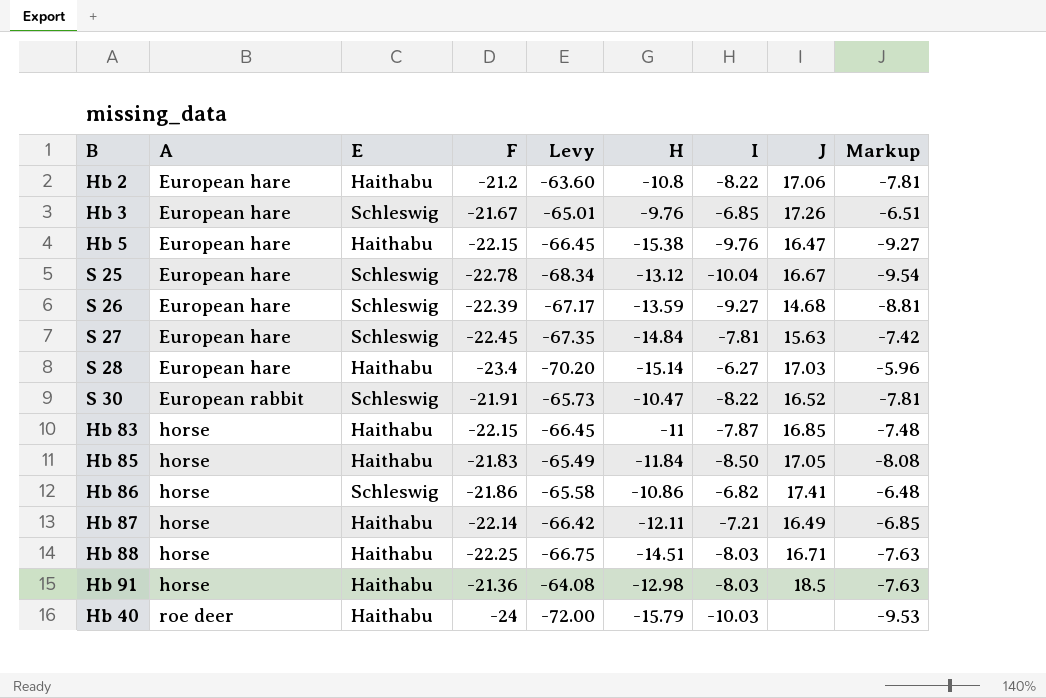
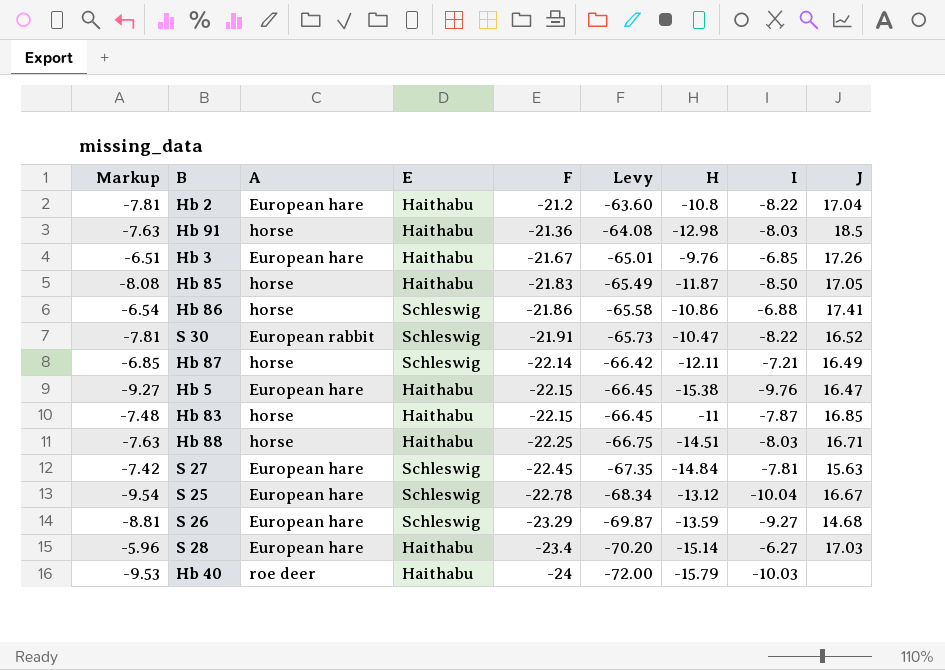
row order: A ascending -> F descending
column Markup | position: 9 -> 1
Hb 2 | J: 17.06 -> 17.04
Hb 3 | E: Schleswig -> Haithabu
Hb 85 | H: -11.84 -> -11.87
Hb 86 | Markup: -6.48 -> -6.54
Hb 86 | I: -6.82 -> -6.88
Hb 87 | E: Haithabu -> Schleswig
S 26 | F: -22.39 -> -23.29
S 26 | Levy: -67.17 -> -69.87

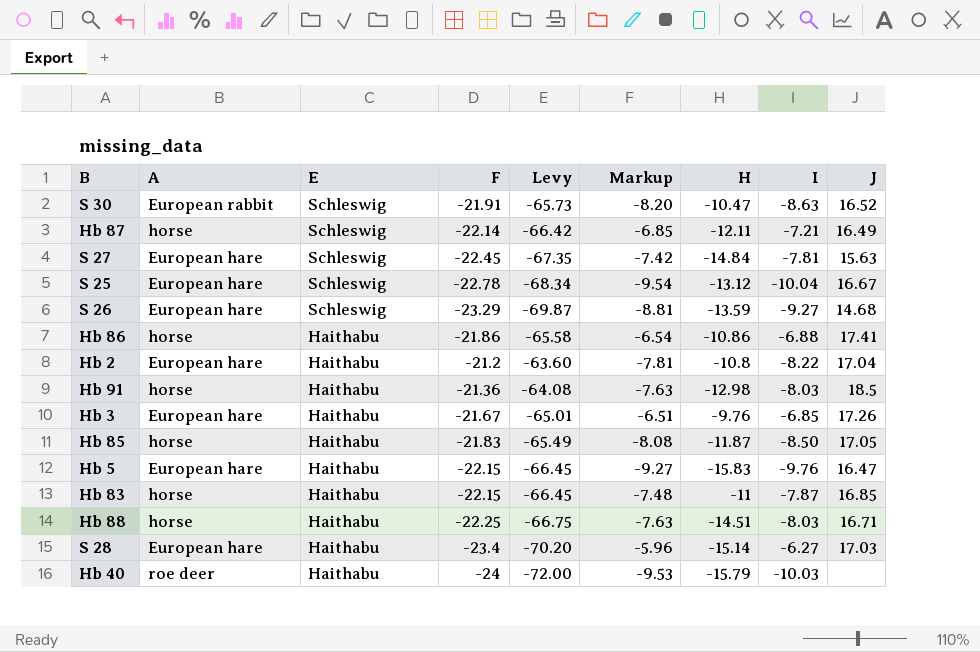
row order: F descending -> E descending
column Markup | position: 1 -> 6
S 30 | Markup: -7.81 -> -8.20
S 30 | I: -8.22 -> -8.63
Hb 86 | E: Schleswig -> Haithabu
Hb 5 | H: -15.38 -> -15.83

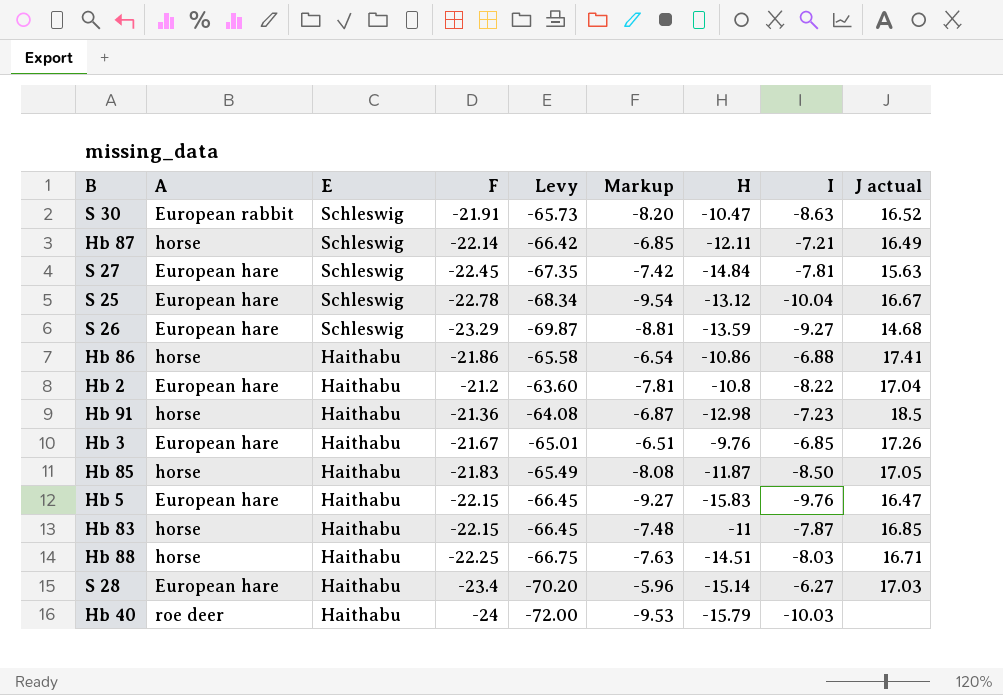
column name: J -> J actual
Hb 91 | Markup: -7.63 -> -6.87
Hb 91 | I: -8.03 -> -7.23

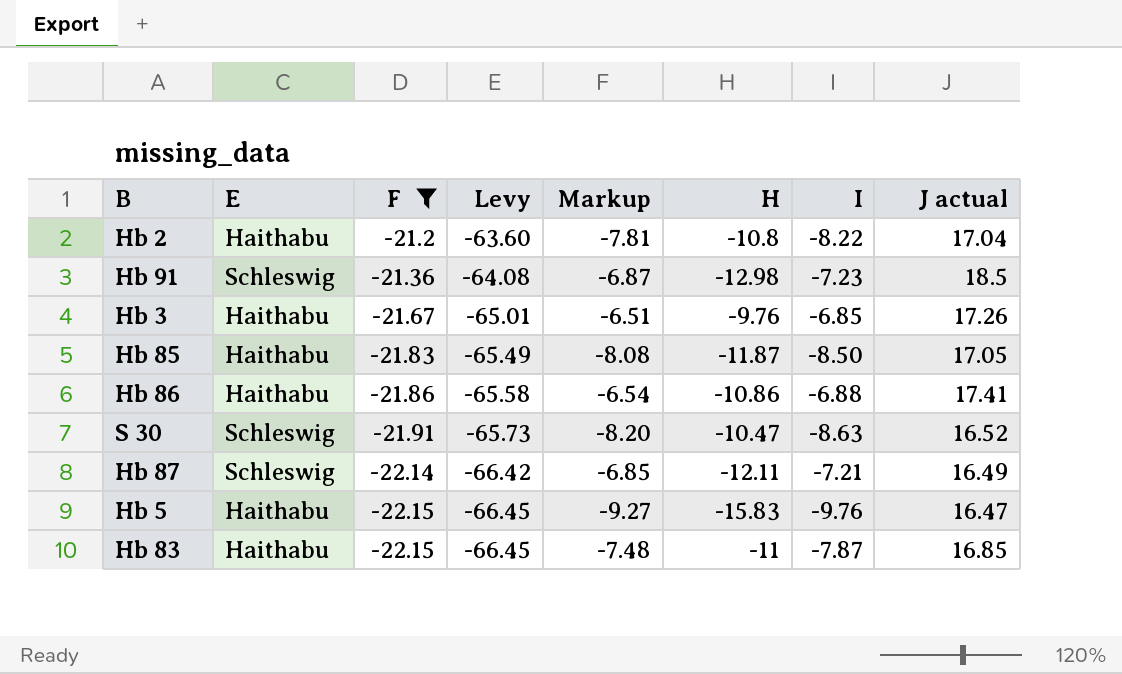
filter: none -> F >= -22.15
row order: E descending -> F descending
column A | position: 2 -> none
Hb 91 | E: Haithabu -> Schleswig

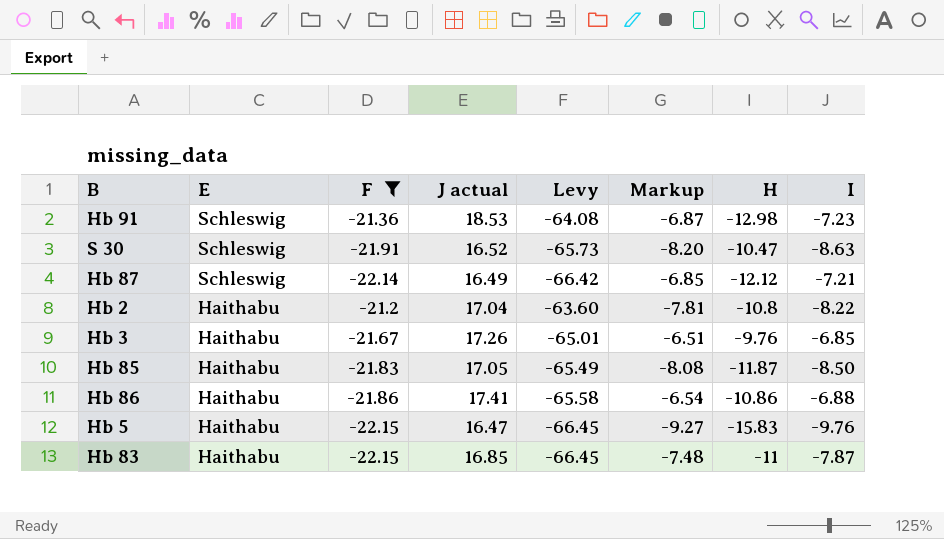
row order: F descending -> E descending
column J actual | position: 8 -> 4
Hb 91 | J actual: 18.5 -> 18.53
Hb 87 | H: -12.11 -> -12.12

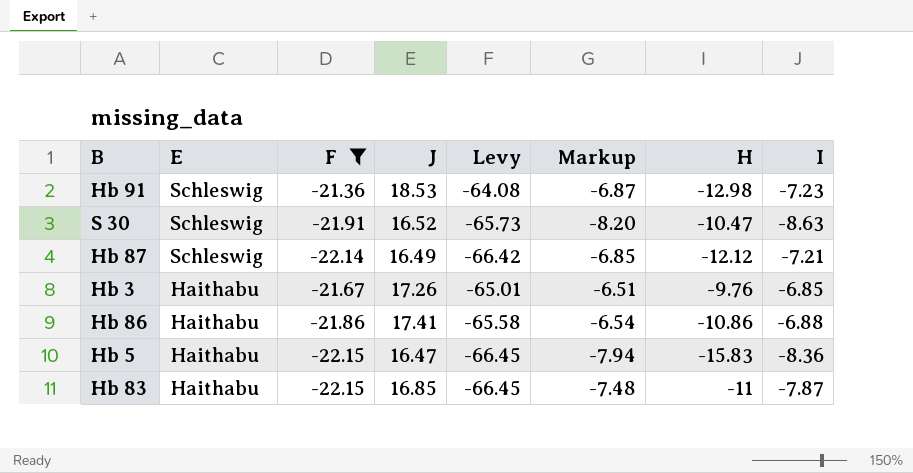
column name: J actual -> J
row Hb 2: Haithabu | -21.2 | 17.04 | -63.60 | -7.81 | -10.8 | -8.22 -> none
row Hb 85: Haithabu | -21.83 | 17.05 | -65.49 | -8.08 | -11.87 | -8.50 -> none
Hb 5 | Markup: -9.27 -> -7.94
Hb 5 | I: -9.76 -> -8.36

